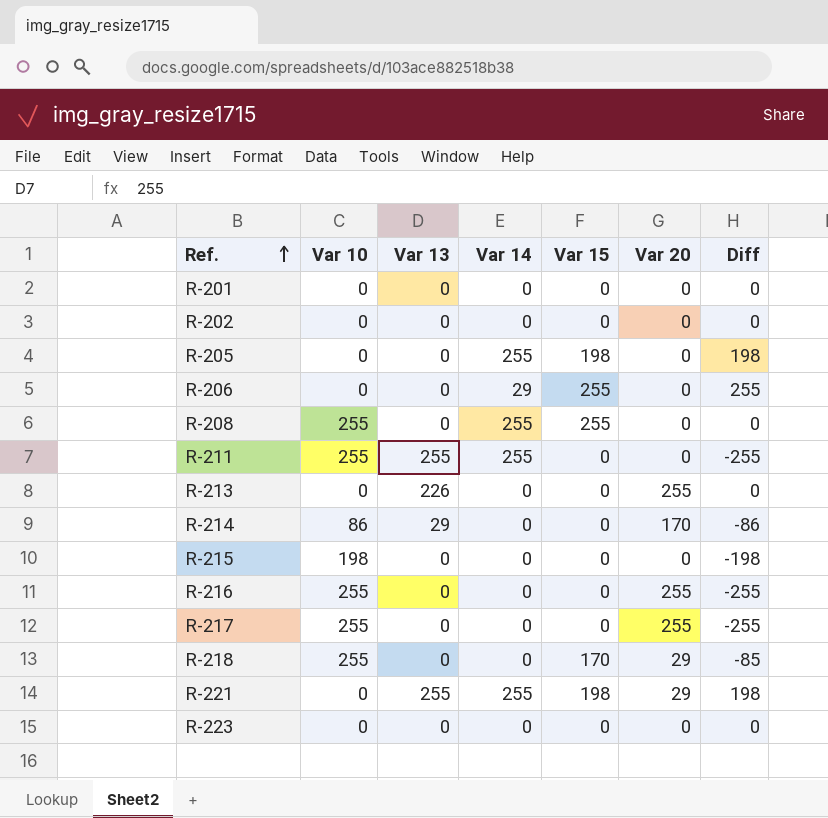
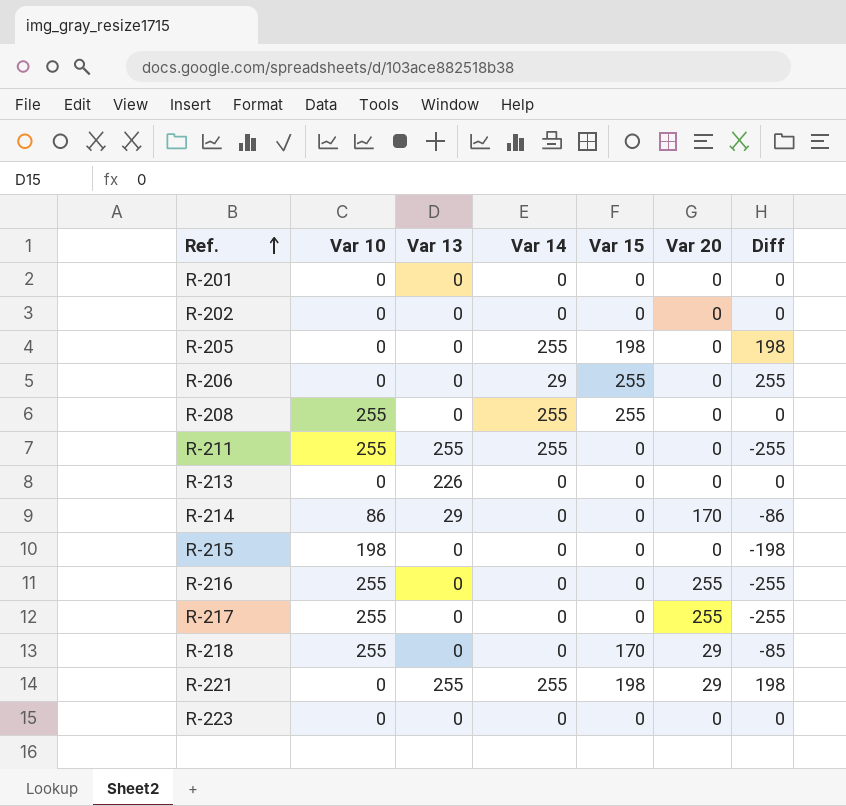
R-213 | Var 20: 255 -> 0

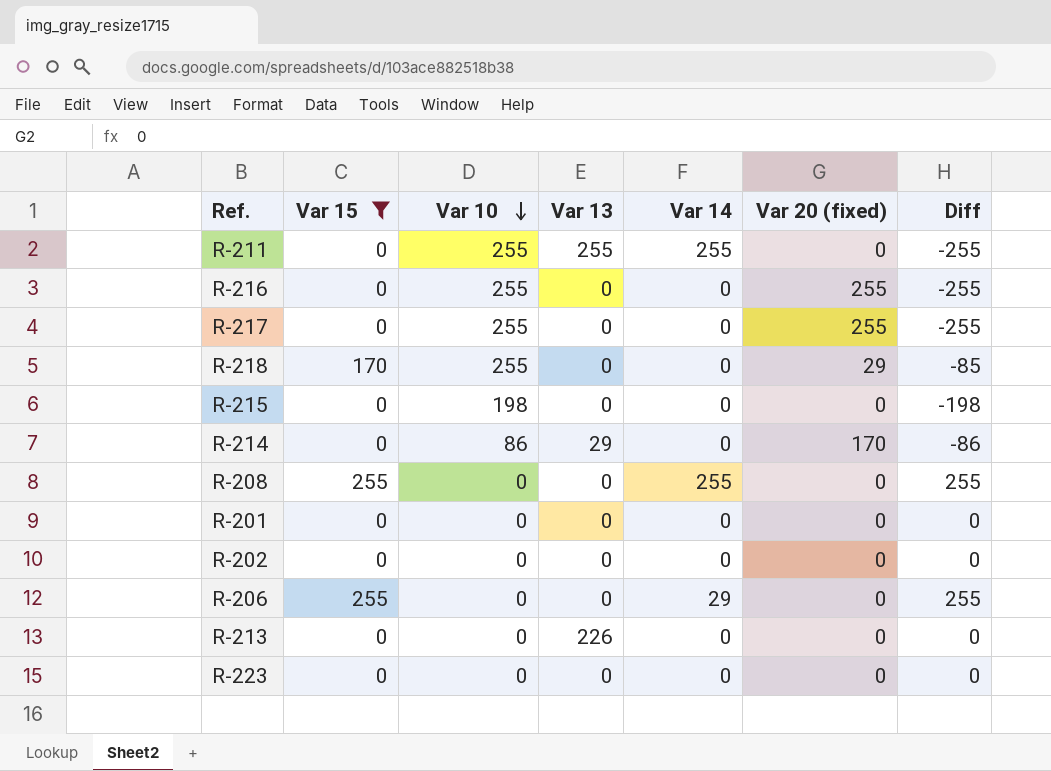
filter: none -> Var 15 != 198
row order: Ref. ascending -> Var 10 descending
column Var 15 | position: 5 -> 2
column name: Var 20 -> Var 20 (fixed)
R-208 | Var 10: 255 -> 0
R-208 | Diff: 0 -> 255

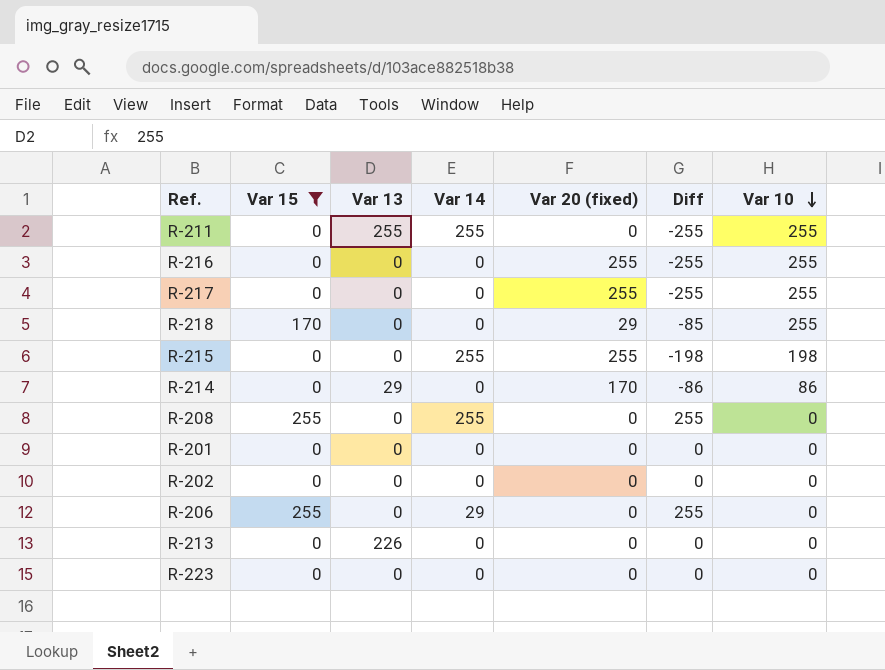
column Var 10 | position: 3 -> 7
R-215 | Var 14: 0 -> 255
R-215 | Var 20 (fixed): 0 -> 255

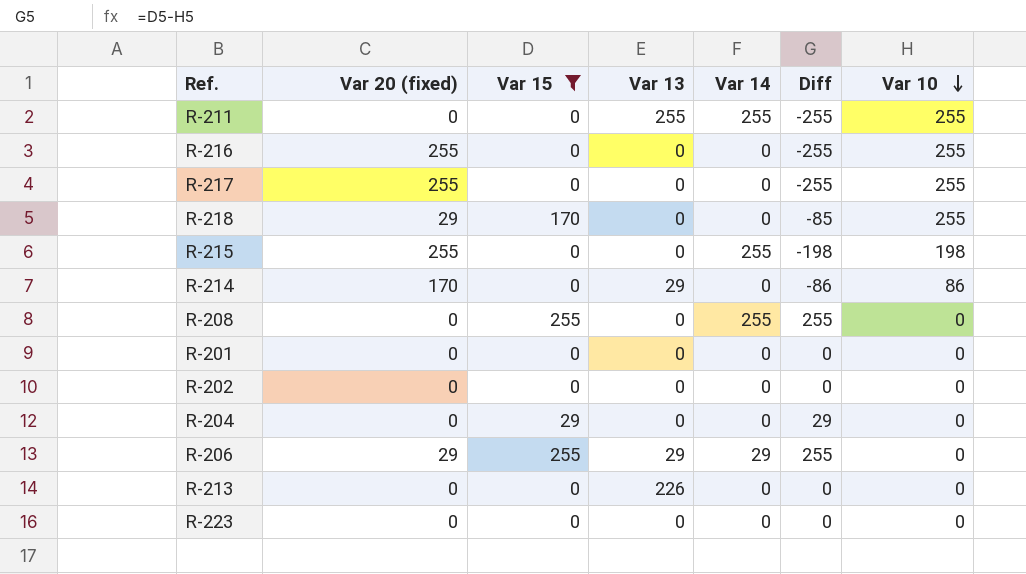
column Var 20 (fixed) | position: 5 -> 2
row R-204: none -> 0 | 29 | 0 | 0 | 29 | 0
R-206 | Var 20 (fixed): 0 -> 29
R-206 | Var 13: 0 -> 29

